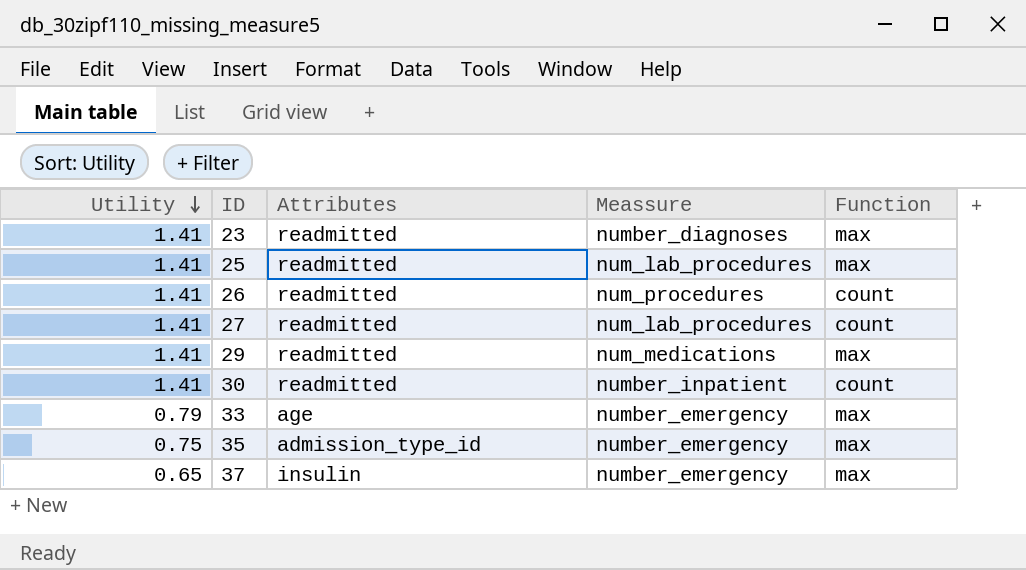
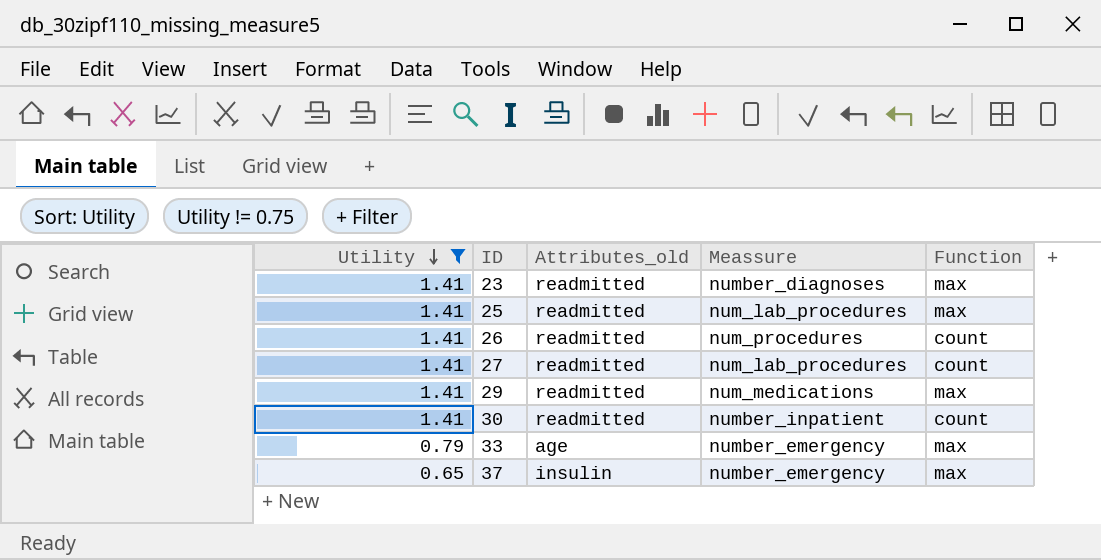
filter: none -> Utility != 0.75
column name: Attributes -> Attributes_old

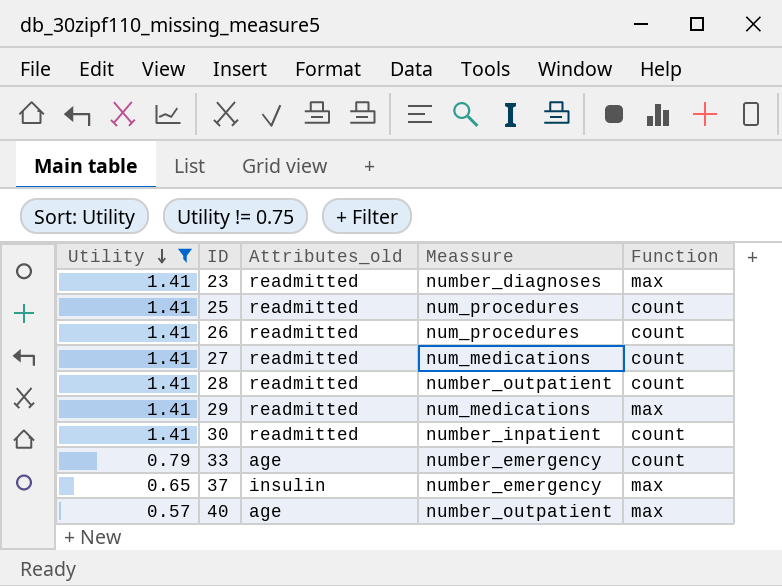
25 | Meassure: num_lab_procedures -> num_procedures
25 | Function: max -> count
27 | Meassure: num_lab_procedures -> num_medications
row 28: none -> 1.41 | readmitted | number_outpatient | count
33 | Function: max -> count
row 40: none -> 0.57 | age | number_outpatient | max

